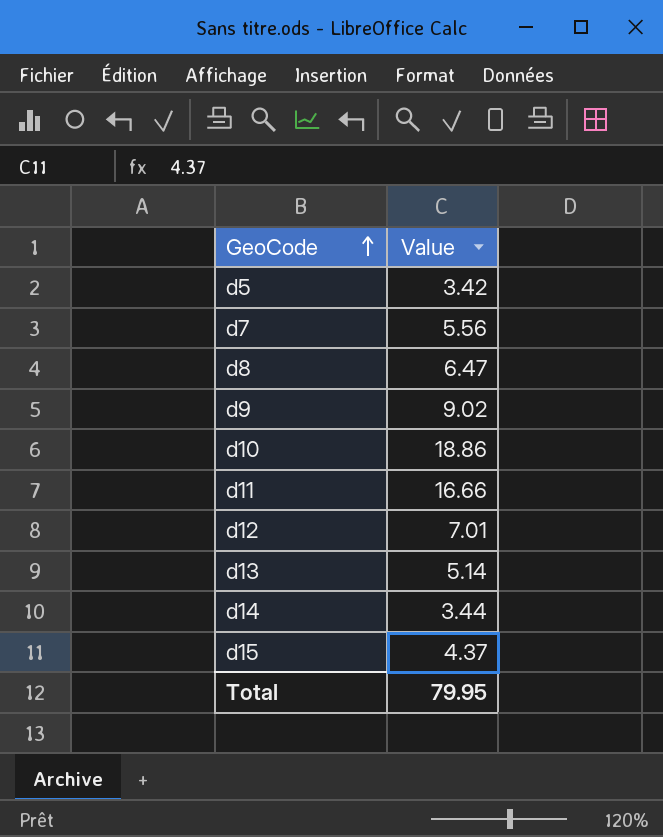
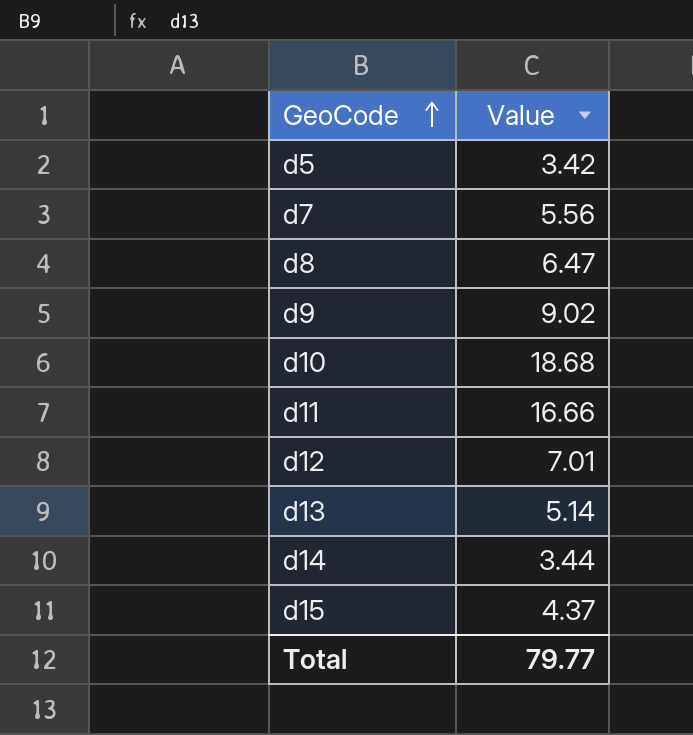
d10 | Value: 18.86 -> 18.68
Total | Value: 79.95 -> 79.77

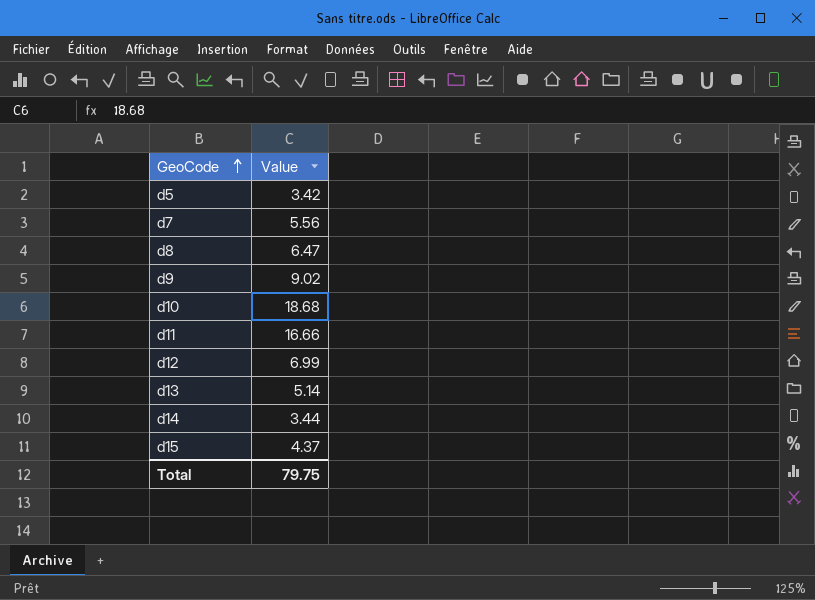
d12 | Value: 7.01 -> 6.99
Total | Value: 79.77 -> 79.75

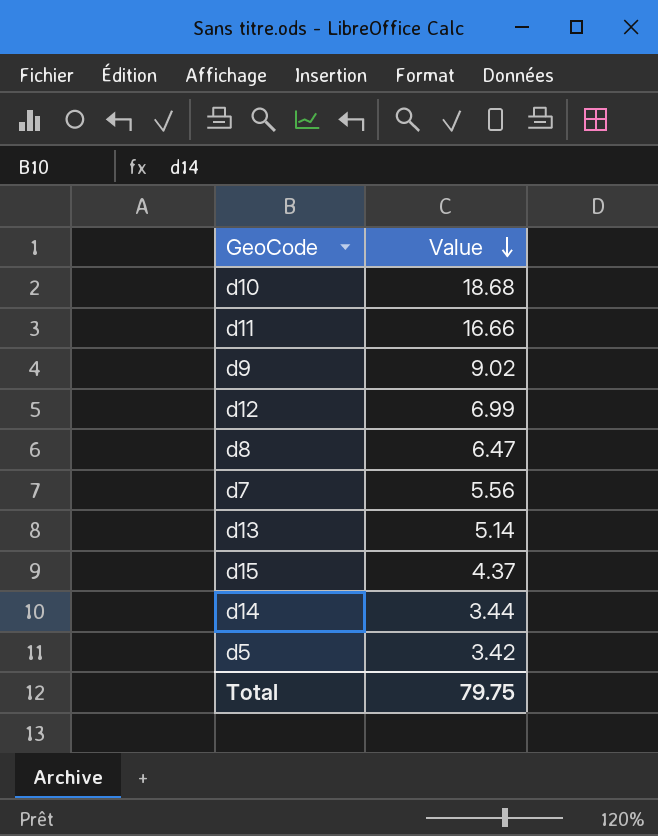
row order: GeoCode ascending -> Value descending

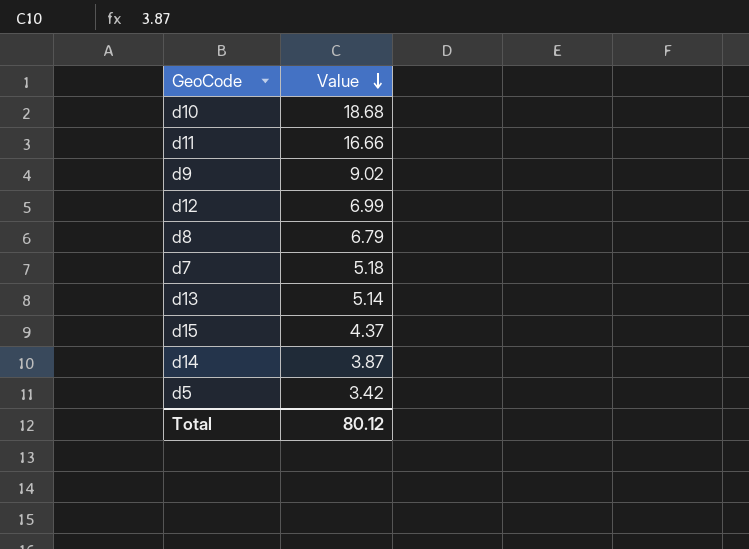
d8 | Value: 6.47 -> 6.79
d7 | Value: 5.56 -> 5.18
d14 | Value: 3.44 -> 3.87
Total | Value: 79.75 -> 80.12

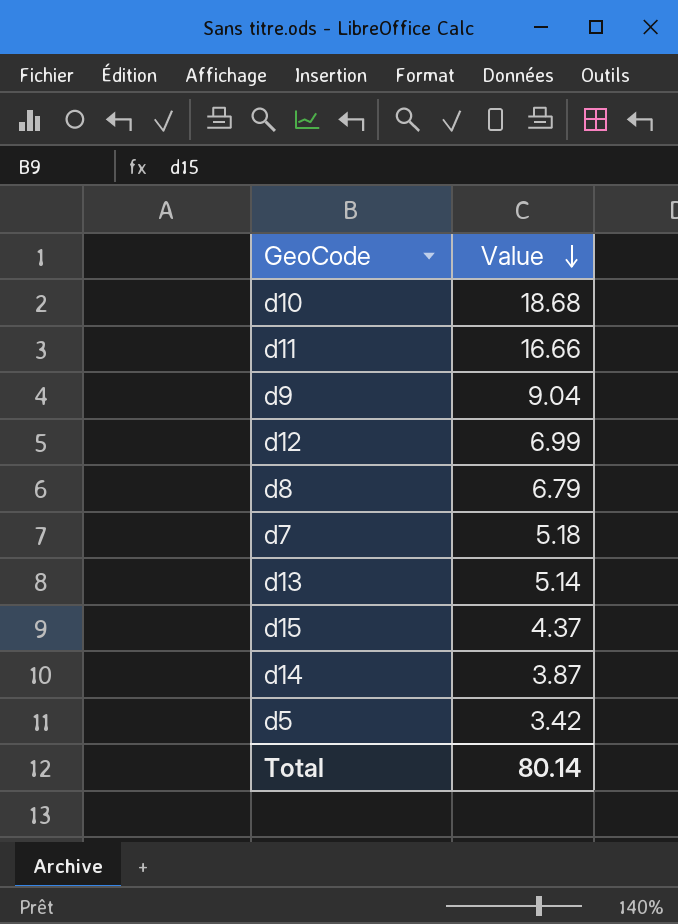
d9 | Value: 9.02 -> 9.04
Total | Value: 80.12 -> 80.14

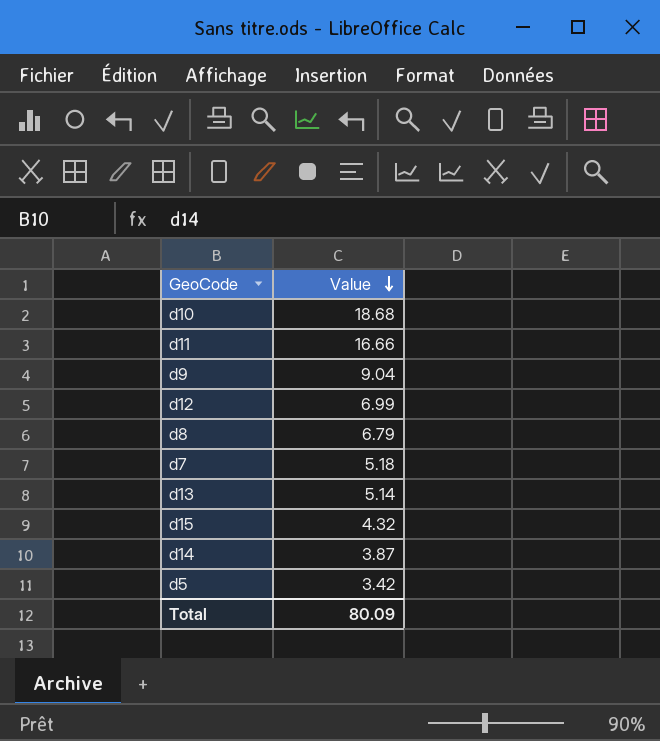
d15 | Value: 4.37 -> 4.32
Total | Value: 80.14 -> 80.09

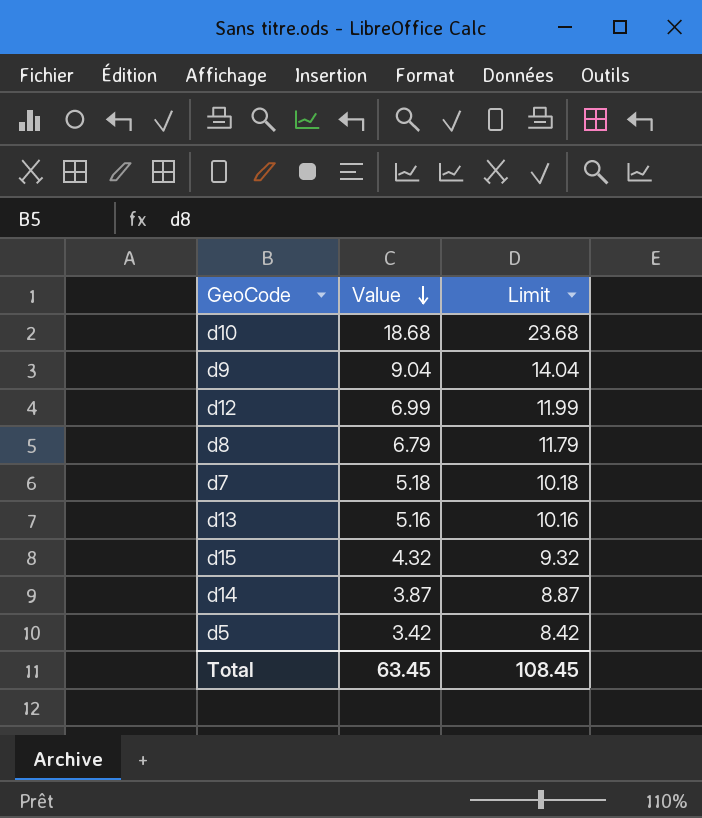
column Limit | formula: none -> [Value] + 5
row d11: 16.66 -> none
d13 | Value: 5.14 -> 5.16
Total | Value: 80.09 -> 63.45

